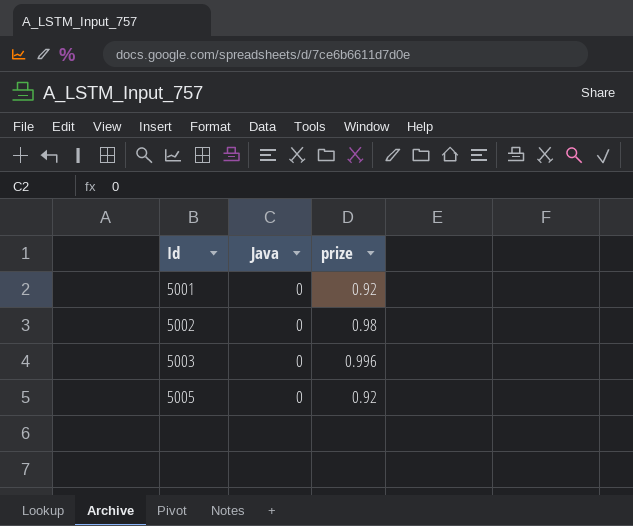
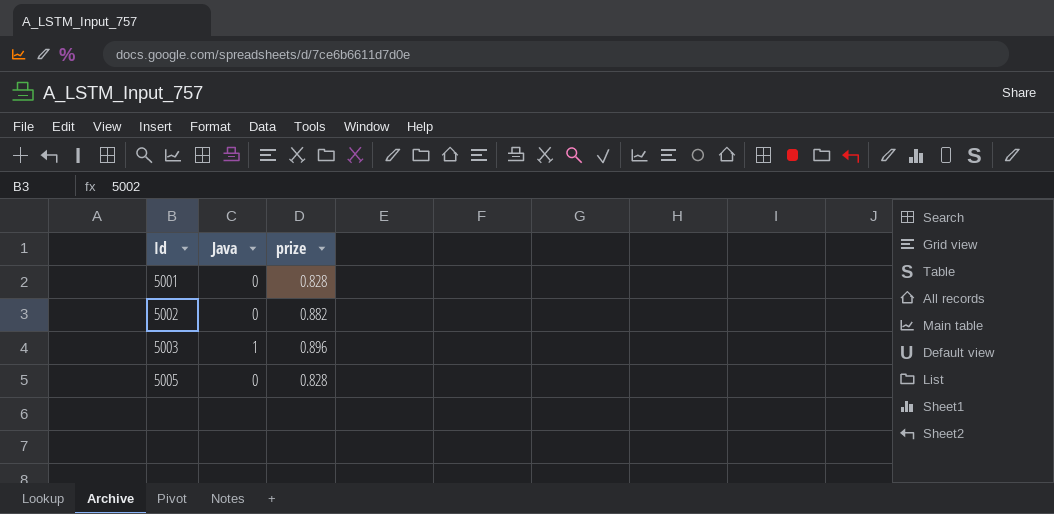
5001 | prize: 0.92 -> 0.828
5002 | prize: 0.98 -> 0.882
5003 | Java: 0 -> 1
5003 | prize: 0.996 -> 0.896
5005 | prize: 0.92 -> 0.828

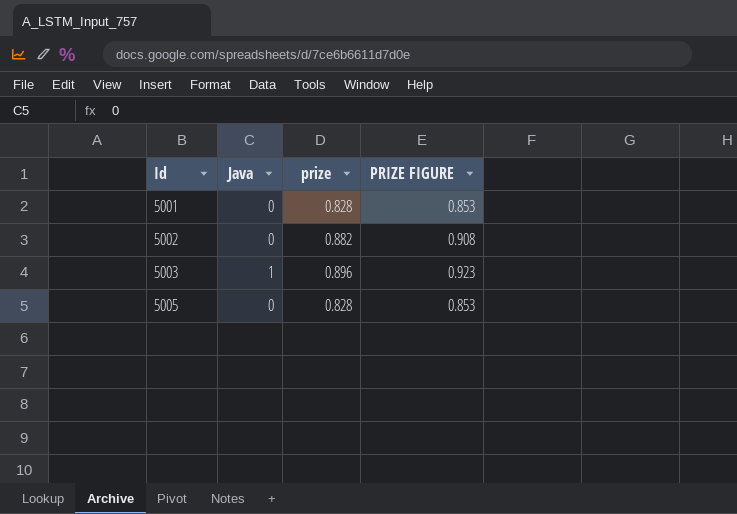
column PRIZE FIGURE | formula: none -> [prize] * 1.03

